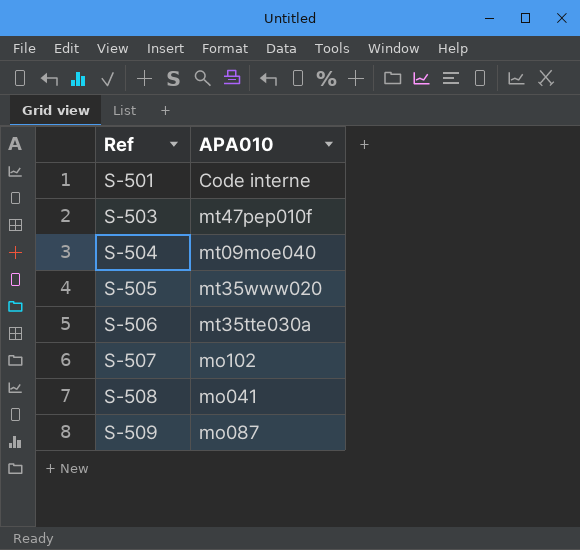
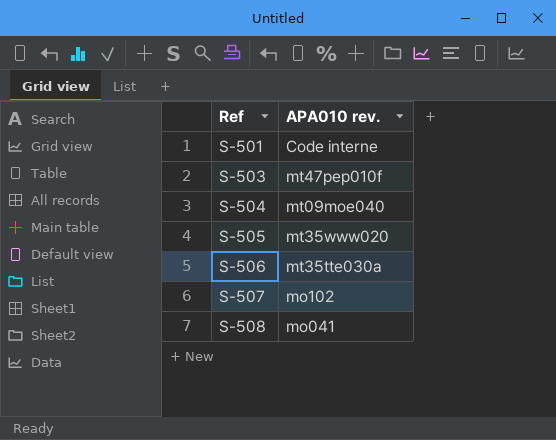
column name: APA010 -> APA010 rev.
row S-509: mo087 -> none

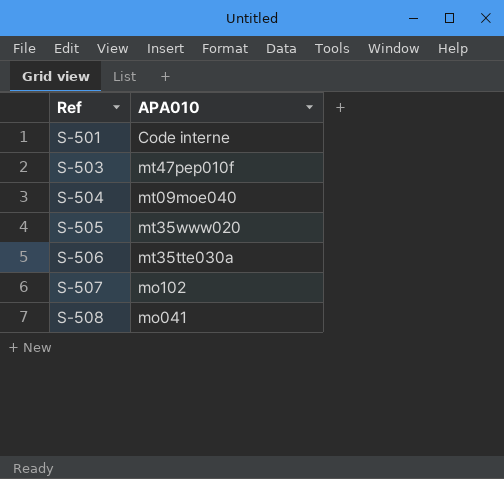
column name: APA010 rev. -> APA010

